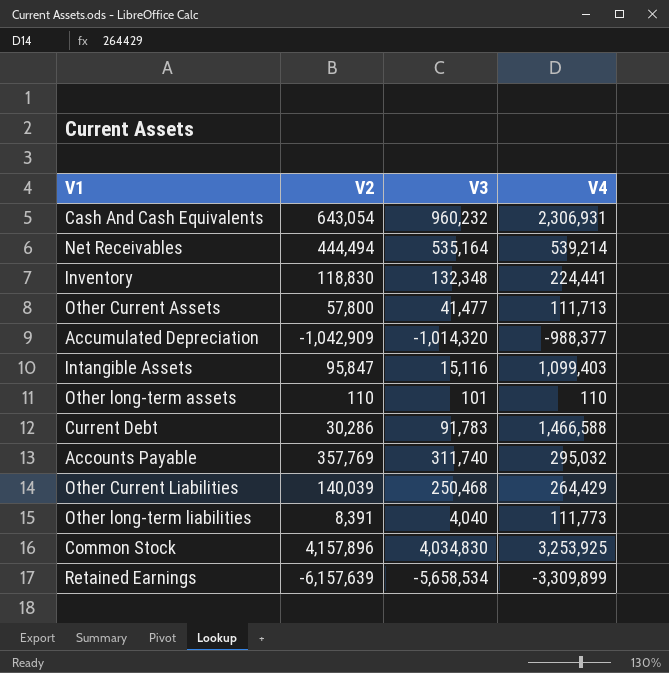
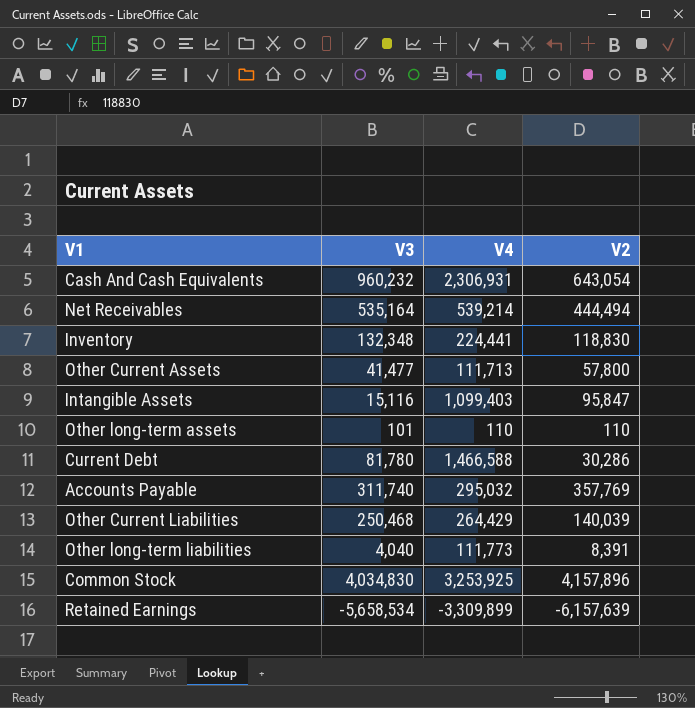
column V2 | position: 2 -> 4
row Accumulated Depreciation: -1,042,909 | -1,014,320 | -988,377 -> none
Current Debt | V3: 91,783 -> 81,780

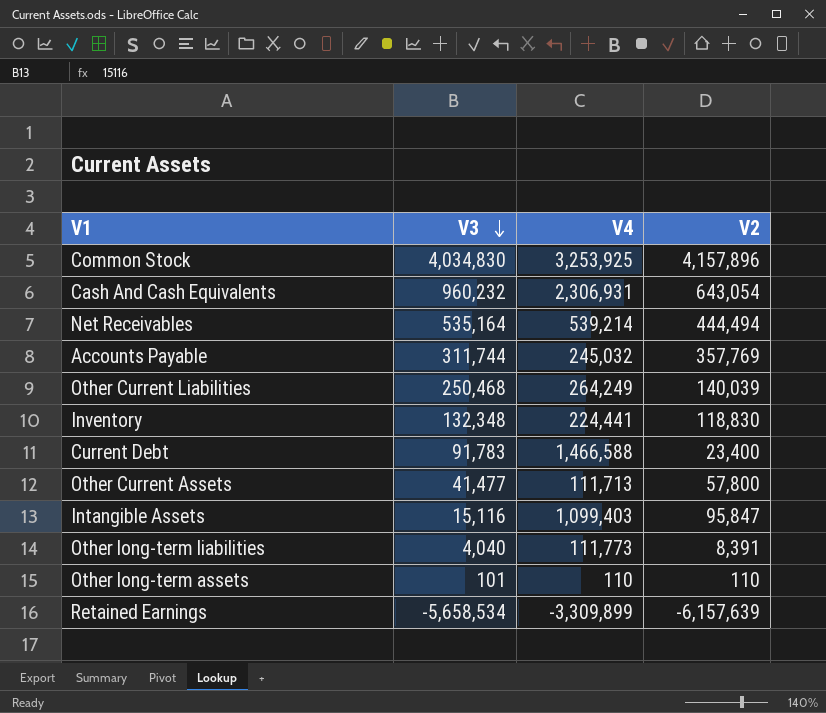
row order: none -> V3 descending
Accounts Payable | V3: 311,740 -> 311,744
Accounts Payable | V4: 295,032 -> 245,032
Other Current Liabilities | V4: 264,429 -> 264,249
Current Debt | V3: 81,780 -> 91,783
Current Debt | V2: 30,286 -> 23,400

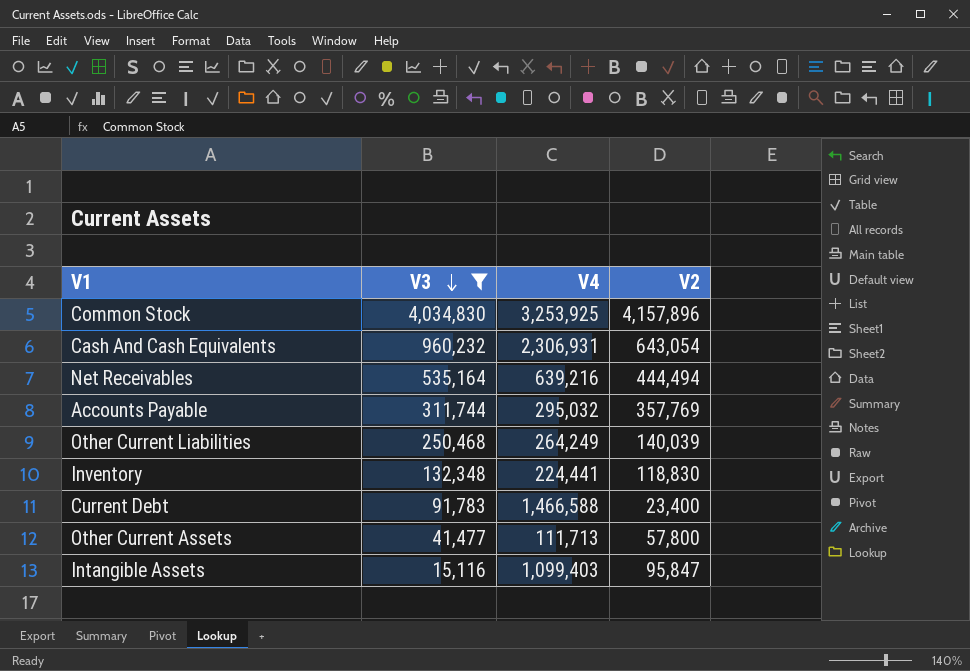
filter: none -> V3 >= 15,116
Net Receivables | V4: 539,214 -> 639,216
Accounts Payable | V4: 245,032 -> 295,032

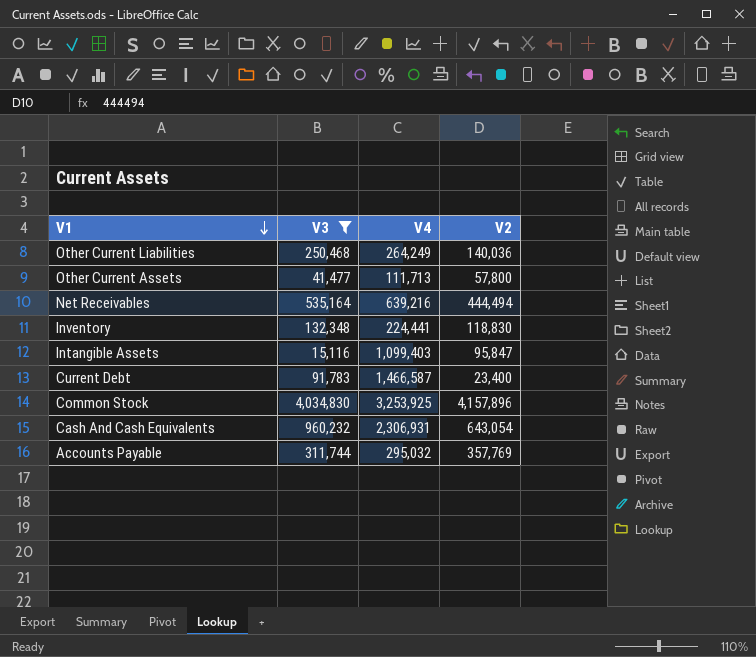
row order: V3 descending -> V1 descending
Other Current Liabilities | V2: 140,039 -> 140,036
Current Debt | V4: 1,466,588 -> 1,466,587

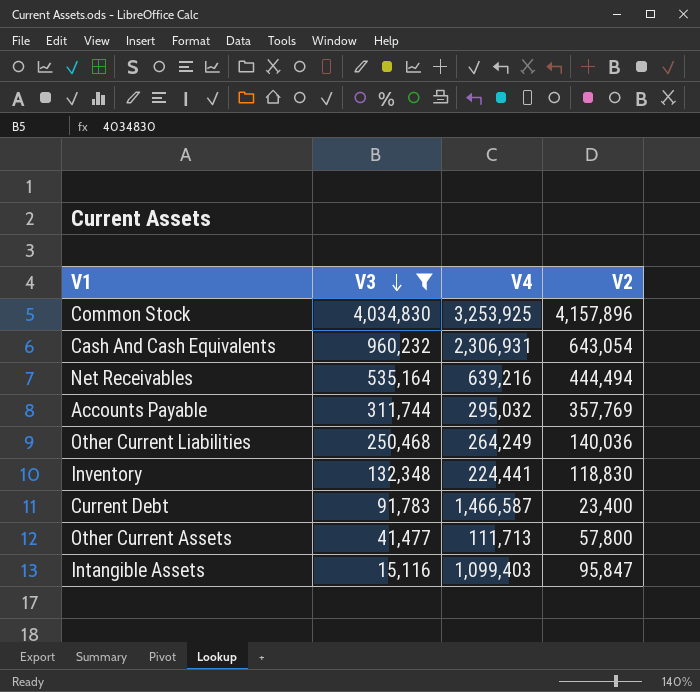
row order: V1 descending -> V3 descending

